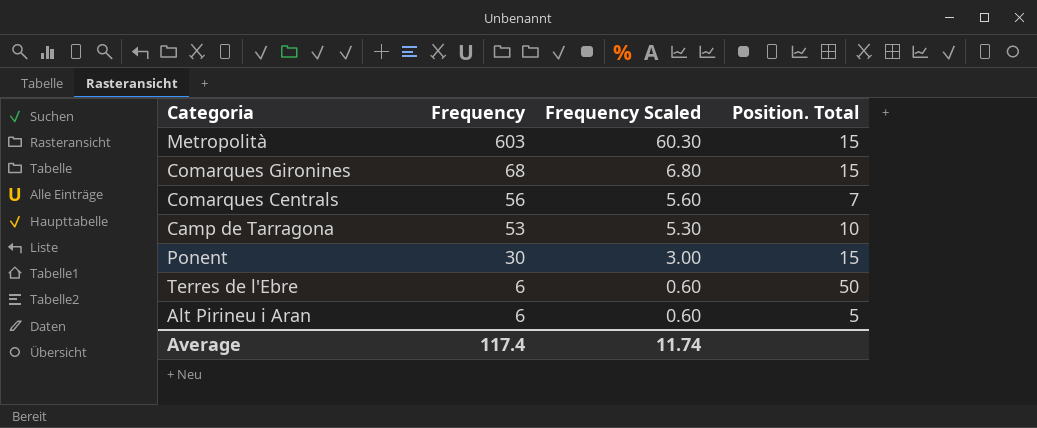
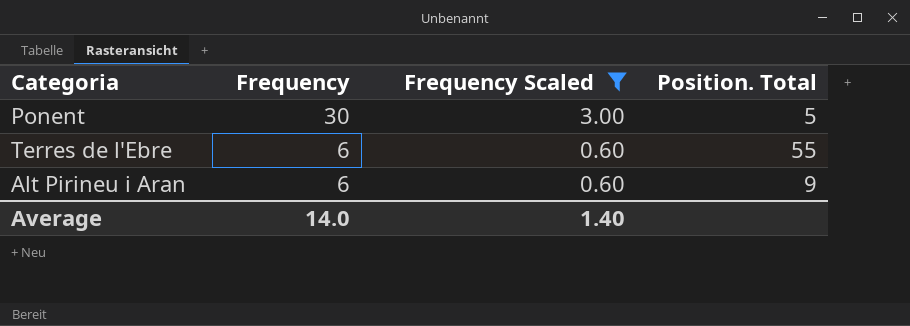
filter: none -> Frequency Scaled <= 3.00
Ponent | Position. Total: 15 -> 5
Terres de l'Ebre | Position. Total: 50 -> 55
Alt Pirineu i Aran | Position. Total: 5 -> 9
Average | Frequency: 117.4 -> 14.0
Average | Frequency Scaled: 11.74 -> 1.40

